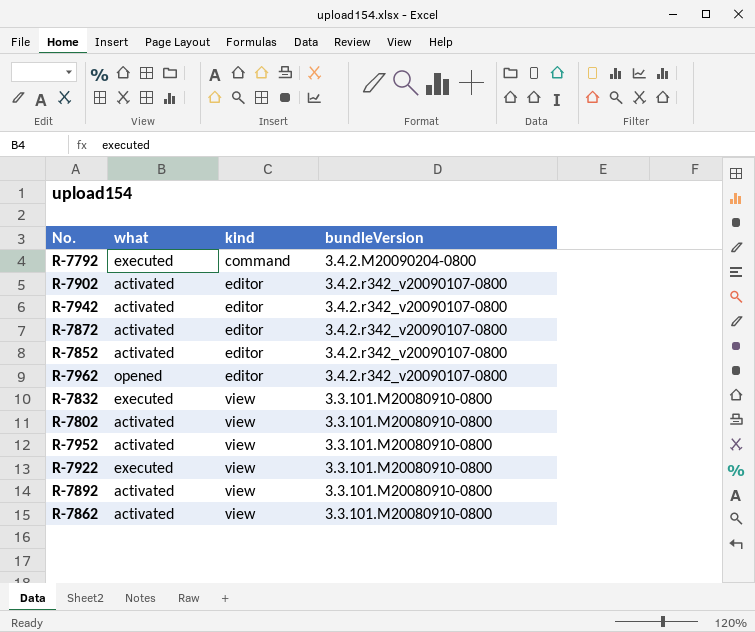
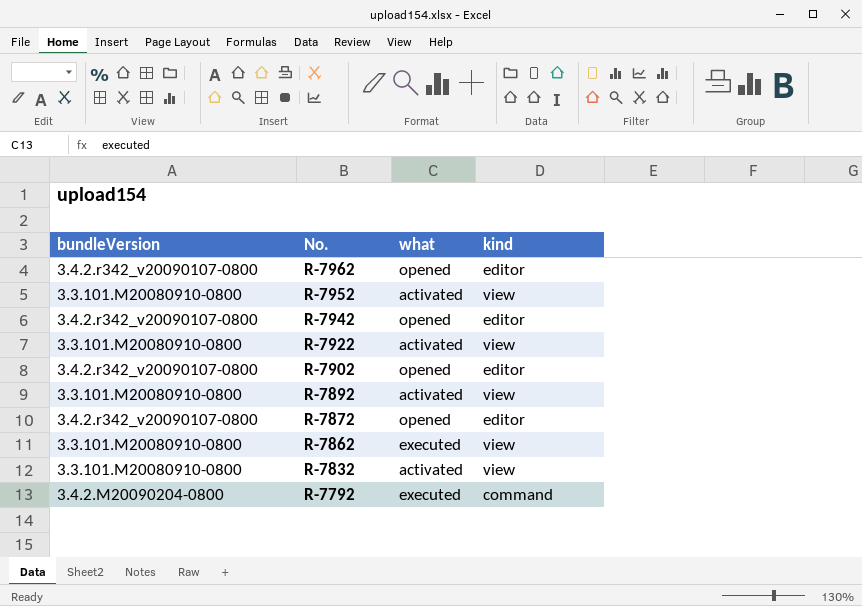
row order: kind ascending -> No. descending
column bundleVersion | position: 4 -> 1
row R-7852: activated | editor | 3.4.2.r342_v20090107-0800 -> none
row R-7802: activated | view | 3.3.101.M20080910-0800 -> none
R-7942 | what: activated -> opened
R-7922 | what: executed -> activated
R-7902 | what: activated -> opened
R-7872 | what: activated -> opened
R-7862 | what: activated -> executed
R-7832 | what: executed -> activated

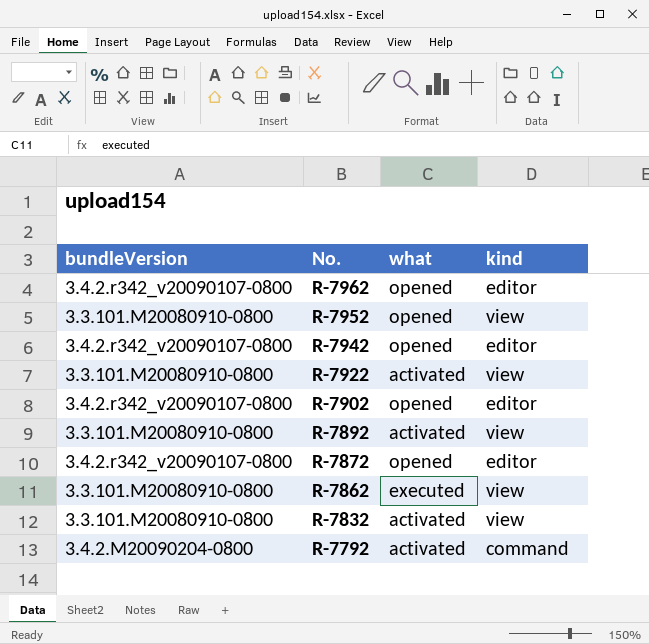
R-7952 | what: activated -> opened
R-7792 | what: executed -> activated

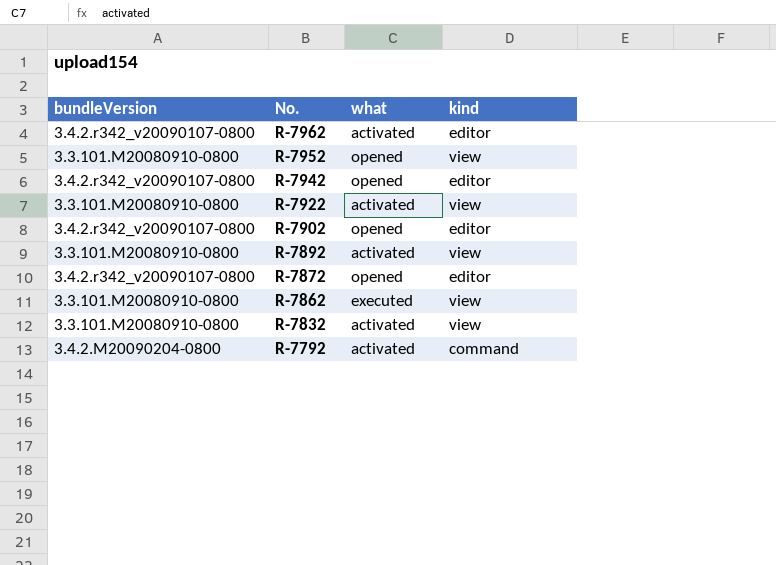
R-7962 | what: opened -> activated

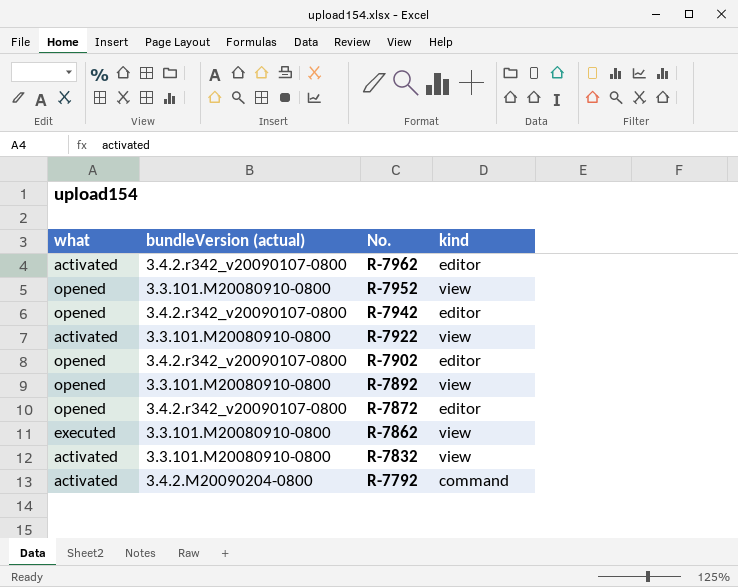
column what | position: 3 -> 1
column name: bundleVersion -> bundleVersion (actual)
R-7892 | what: activated -> opened

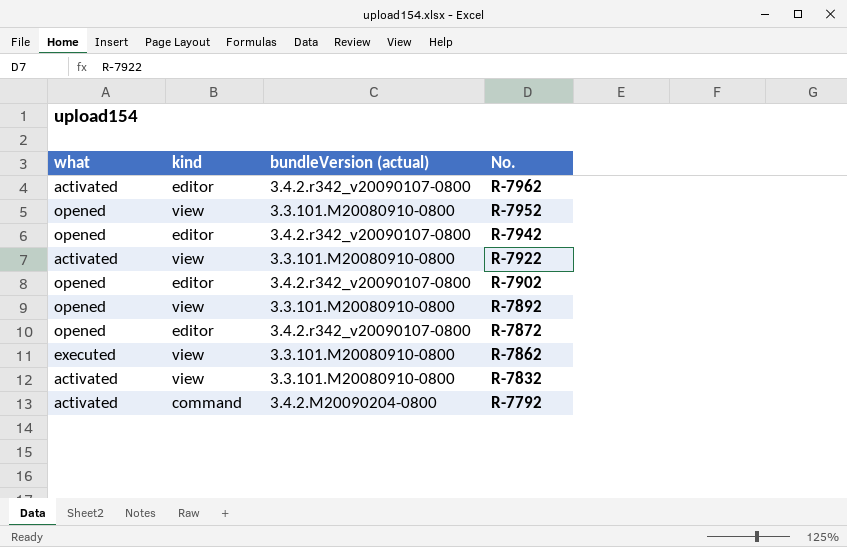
column kind | position: 4 -> 2

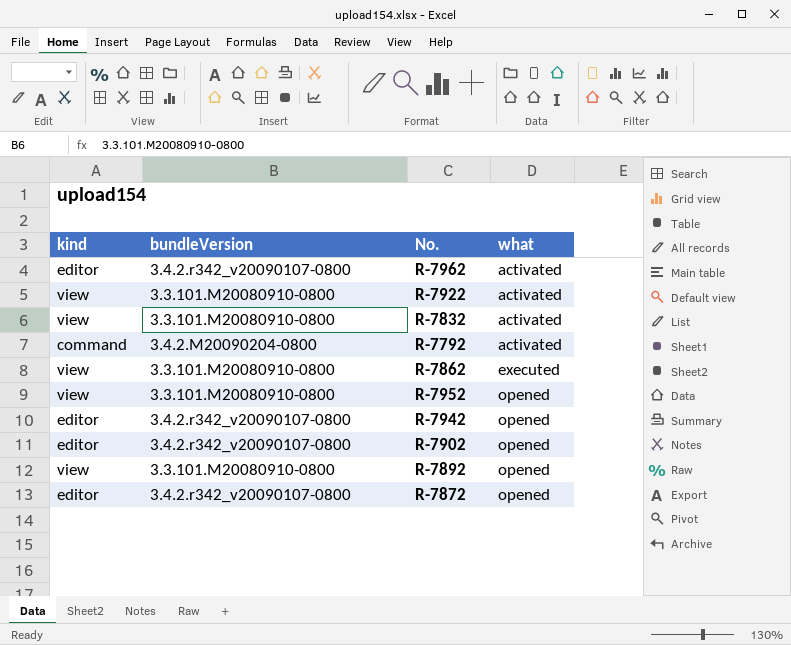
row order: No. descending -> what ascending
column name: bundleVersion (actual) -> bundleVersion
column what | position: 1 -> 4

